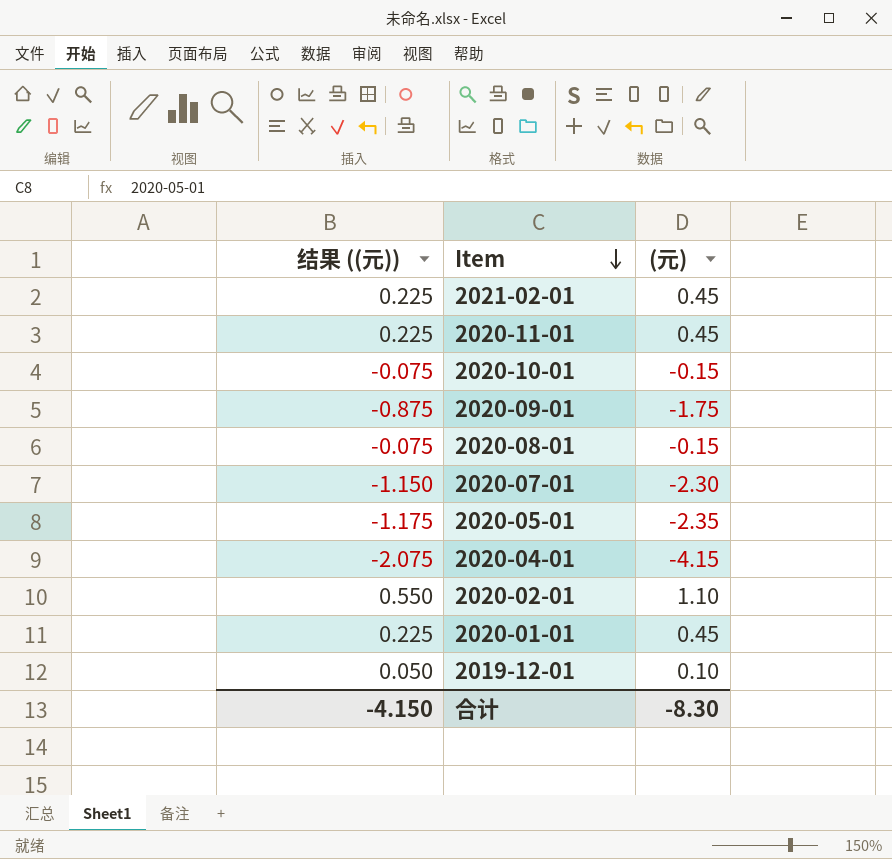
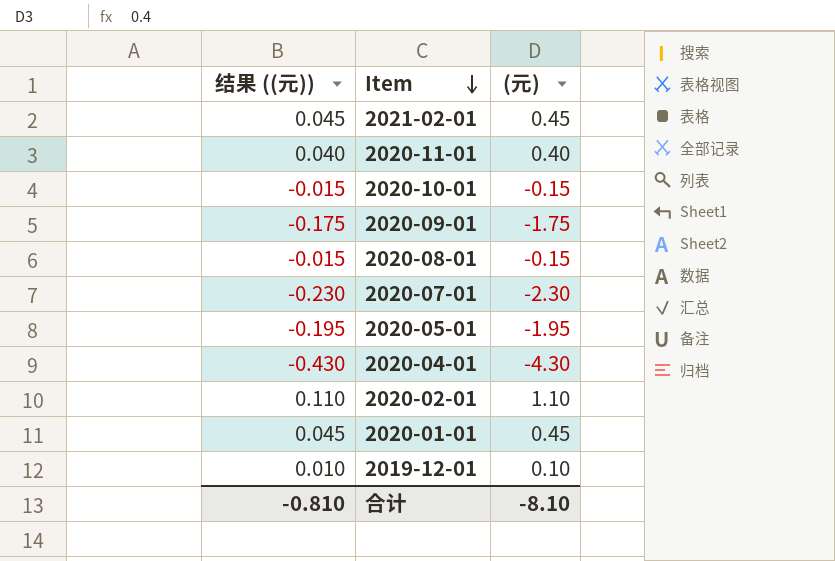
column 结果 ((元)) | formula: [(元)] * 0.5 -> [(元)] * 0.1
2020-11-01 | (元): 0.45 -> 0.40
2020-05-01 | (元): -2.35 -> -1.95
2020-04-01 | (元): -4.15 -> -4.30
合计 | 结果 ((元)): -4.150 -> -0.810
合计 | (元): -8.30 -> -8.10

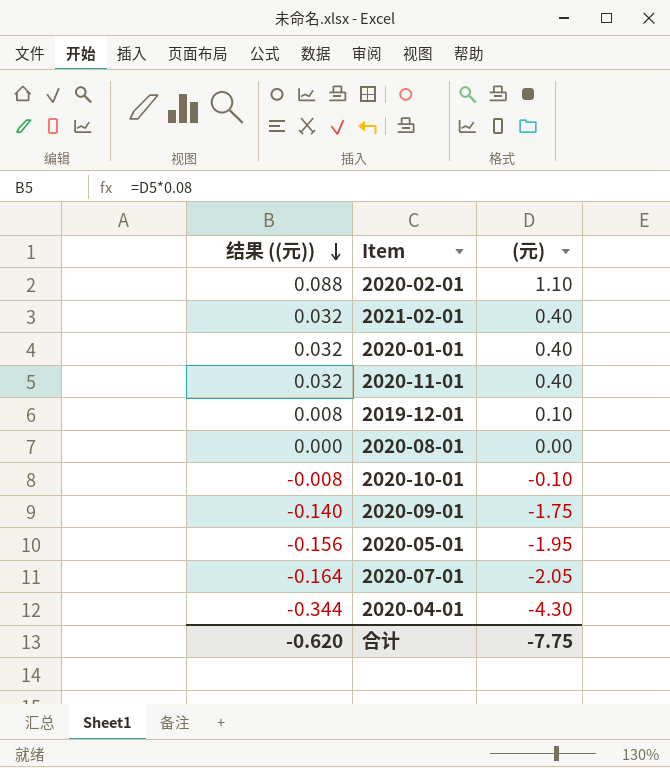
row order: Item descending -> 结果 ((元)) descending
column 结果 ((元)) | formula: [(元)] * 0.1 -> [(元)] * 0.08
2021-02-01 | (元): 0.45 -> 0.40
2020-01-01 | (元): 0.45 -> 0.40
2020-08-01 | (元): -0.15 -> 0.00
2020-10-01 | (元): -0.15 -> -0.10
2020-07-01 | (元): -2.30 -> -2.05
合计 | 结果 ((元)): -0.810 -> -0.620
合计 | (元): -8.10 -> -7.75

